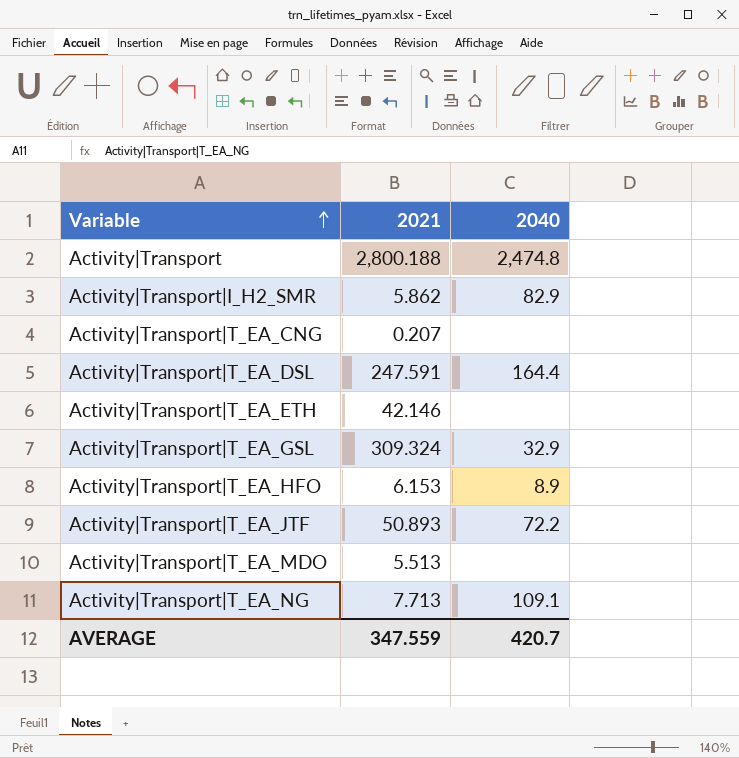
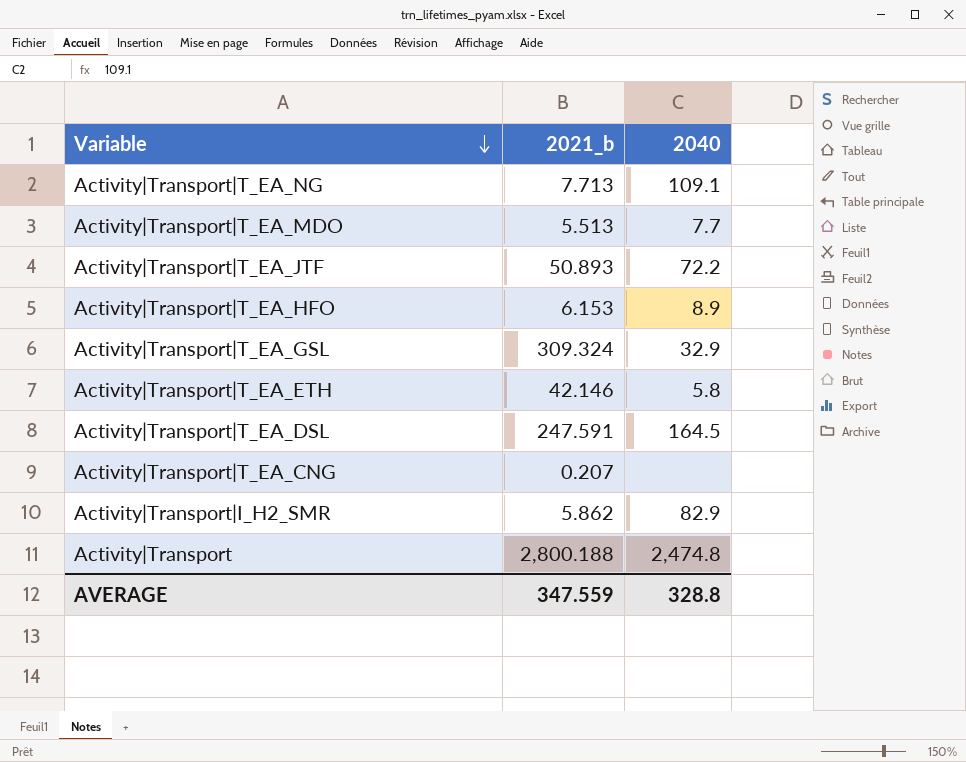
row order: Variable ascending -> Variable descending
column name: 2021 -> 2021_b
Activity|Transport|T_EA_MDO | 2040: none -> 7.7
Activity|Transport|T_EA_ETH | 2040: none -> 5.8
Activity|Transport|T_EA_DSL | 2040: 164.4 -> 164.5
AVERAGE | 2040: 420.7 -> 328.8

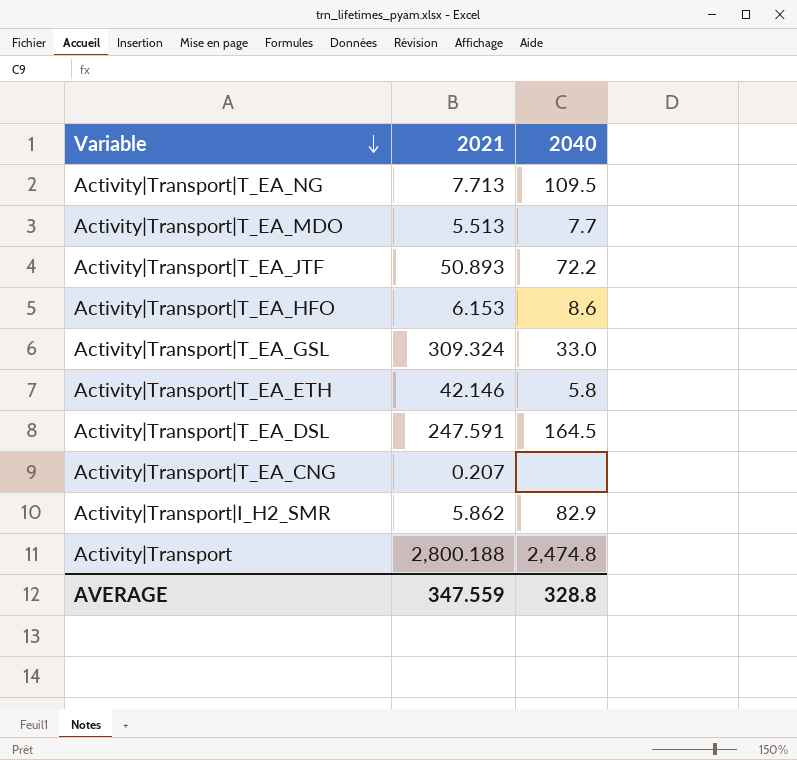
column name: 2021_b -> 2021
Activity|Transport|T_EA_NG | 2040: 109.1 -> 109.5
Activity|Transport|T_EA_HFO | 2040: 8.9 -> 8.6
Activity|Transport|T_EA_GSL | 2040: 32.9 -> 33.0

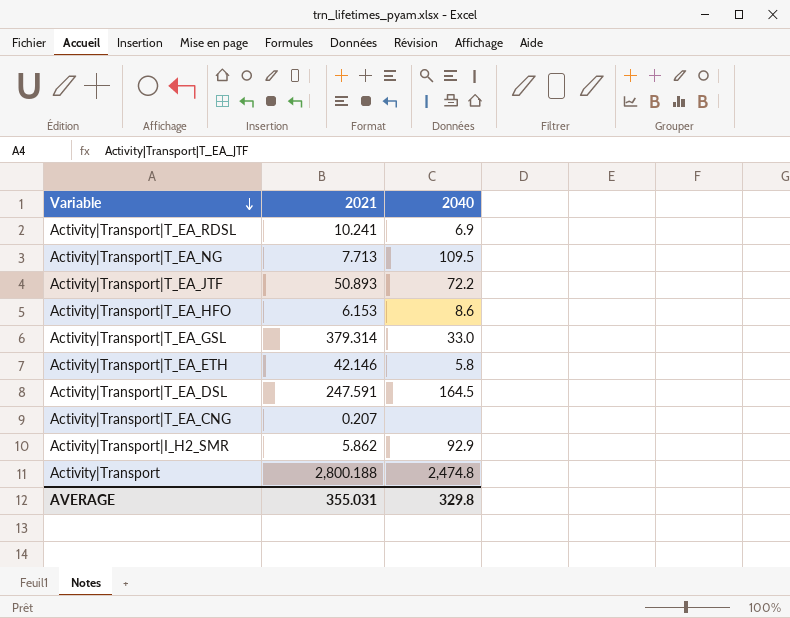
row Activity|Transport|T_EA_MDO: 5.513 | 7.7 -> none
row Activity|Transport|T_EA_RDSL: none -> 10.241 | 6.9
Activity|Transport|T_EA_GSL | 2021: 309.324 -> 379.314
Activity|Transport|I_H2_SMR | 2040: 82.9 -> 92.9
AVERAGE | 2021: 347.559 -> 355.031
AVERAGE | 2040: 328.8 -> 329.8

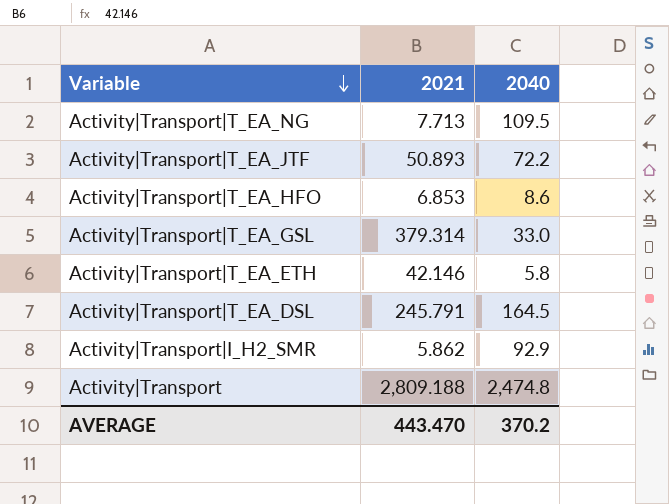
row Activity|Transport|T_EA_RDSL: 10.241 | 6.9 -> none
row Activity|Transport|T_EA_CNG: 0.207 | none -> none
Activity|Transport|T_EA_HFO | 2021: 6.153 -> 6.853
Activity|Transport|T_EA_DSL | 2021: 247.591 -> 245.791
Activity|Transport | 2021: 2,800.188 -> 2,809.188
AVERAGE | 2021: 355.031 -> 443.470
AVERAGE | 2040: 329.8 -> 370.2

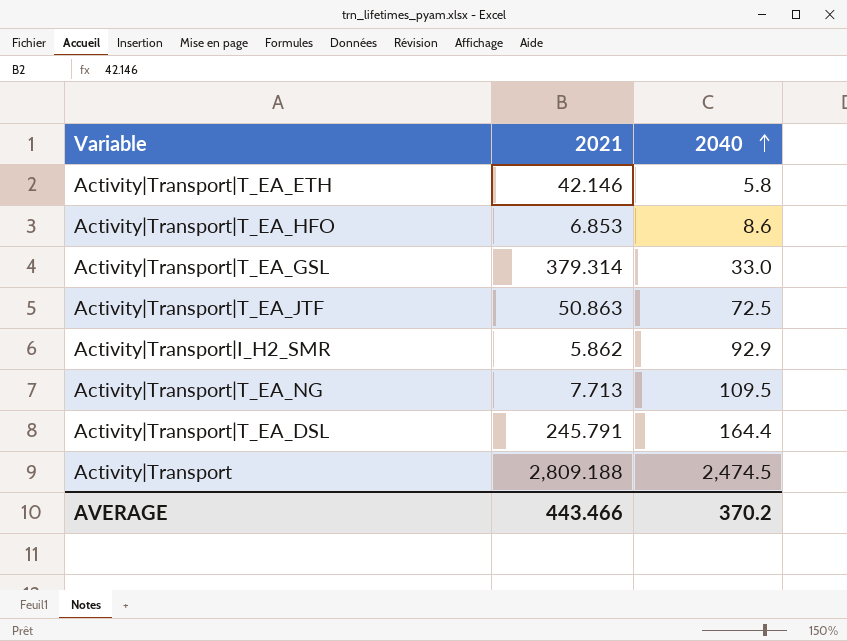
row order: Variable descending -> 2040 ascending
Activity|Transport|T_EA_JTF | 2021: 50.893 -> 50.863
Activity|Transport|T_EA_JTF | 2040: 72.2 -> 72.5
Activity|Transport|T_EA_DSL | 2040: 164.5 -> 164.4
Activity|Transport | 2040: 2,474.8 -> 2,474.5
AVERAGE | 2021: 443.470 -> 443.466

